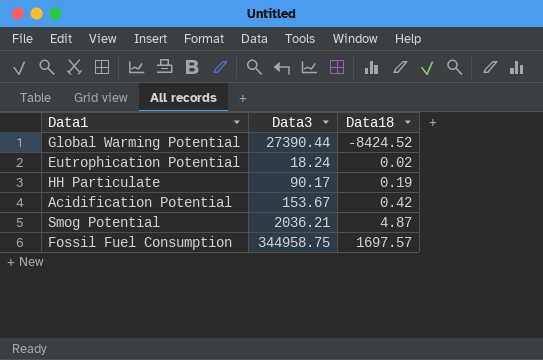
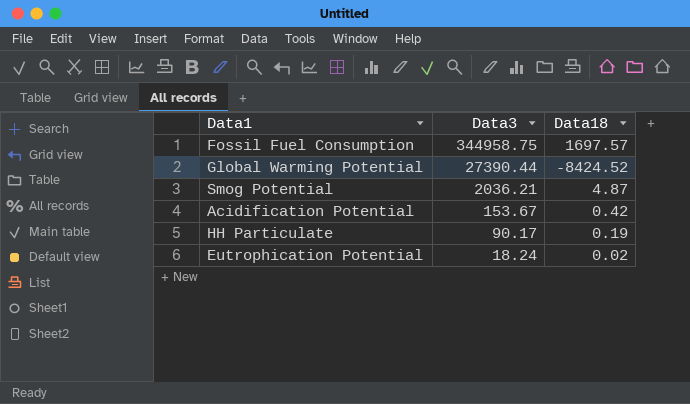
row order: Data18 ascending -> Data3 descending

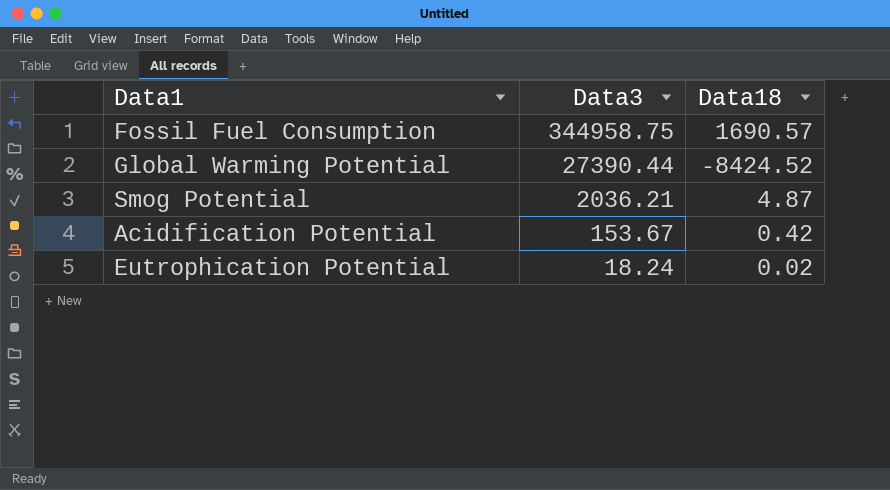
row HH Particulate: 90.17 | 0.19 -> none
Fossil Fuel Consumption | Data18: 1697.57 -> 1690.57

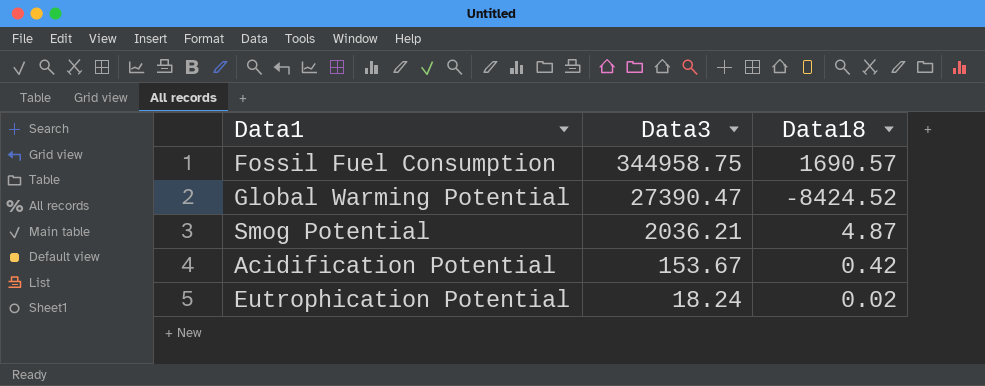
Global Warming Potential | Data3: 27390.44 -> 27390.47

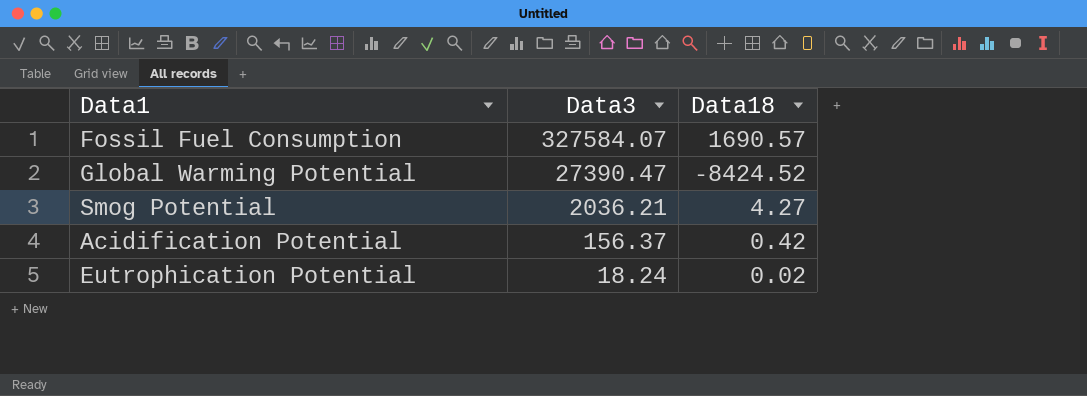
Fossil Fuel Consumption | Data3: 344958.75 -> 327584.07
Smog Potential | Data18: 4.87 -> 4.27
Acidification Potential | Data3: 153.67 -> 156.37

